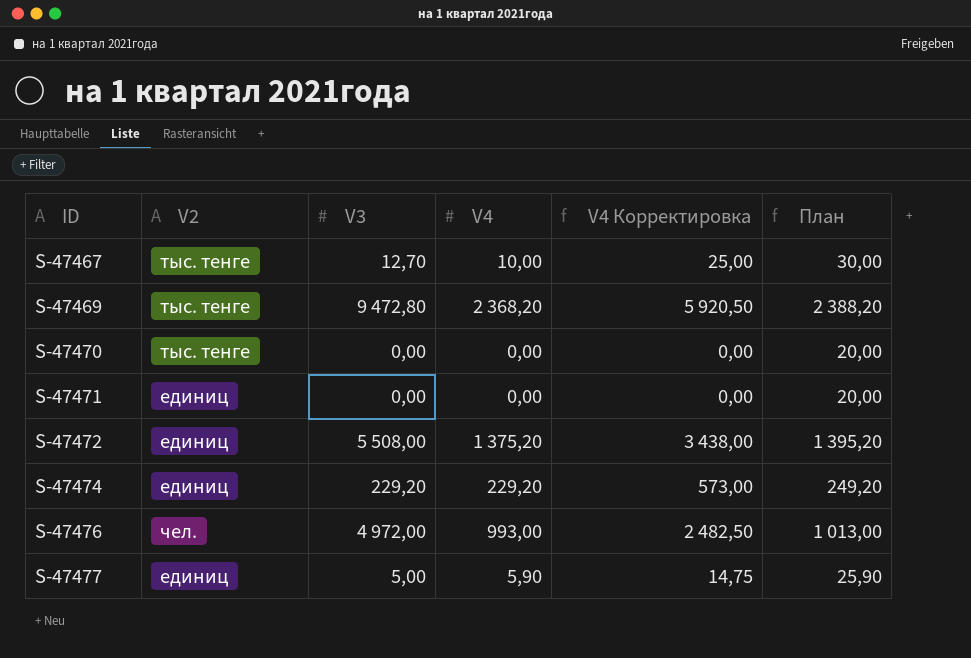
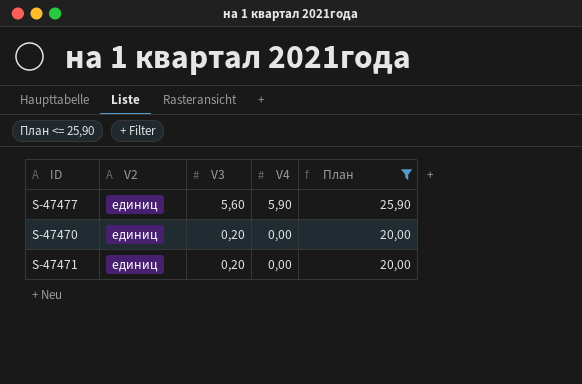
filter: none -> План <= 25,90
row order: ID ascending -> V3 descending
column V4 Корректировка | formula: [V4] * 2,5 -> none
S-47477 | V3: 5,00 -> 5,60
S-47470 | V2: тыс. тенге -> единиц
S-47470 | V3: 0,00 -> 0,20
S-47471 | V3: 0,00 -> 0,20

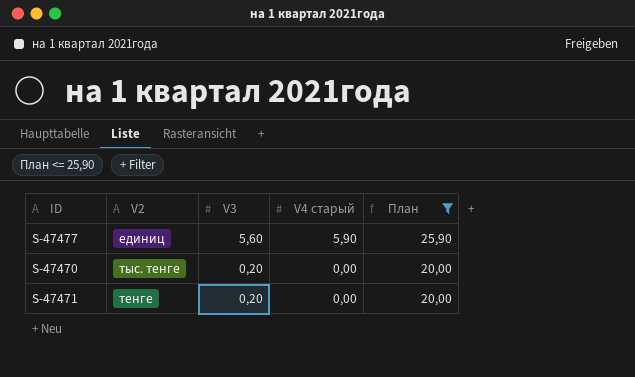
column name: V4 -> V4 старый
S-47470 | V2: единиц -> тыс. тенге
S-47471 | V2: единиц -> тенге

